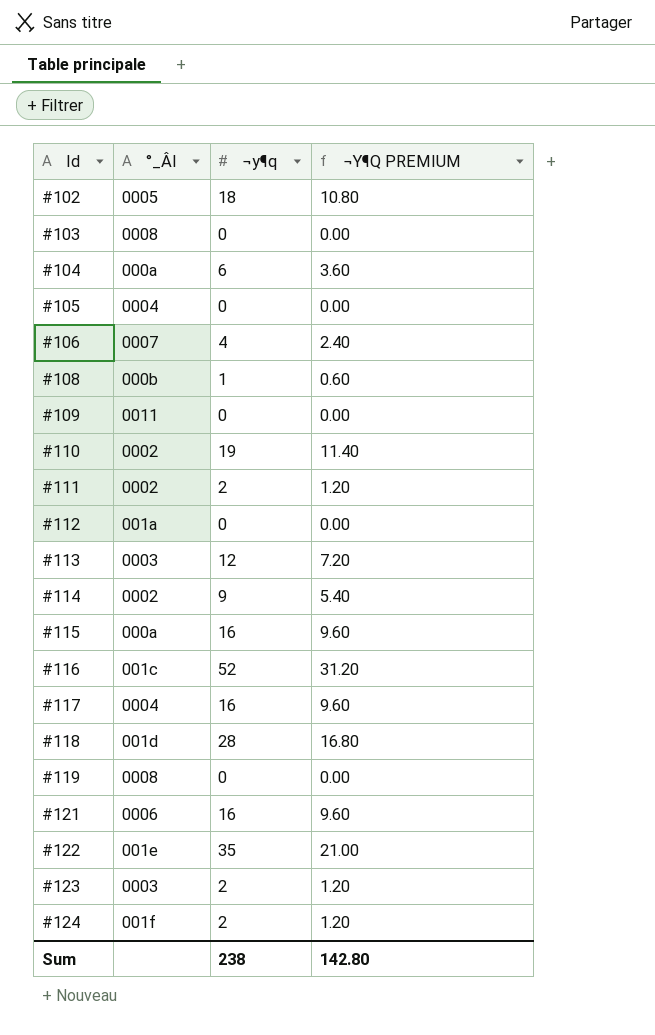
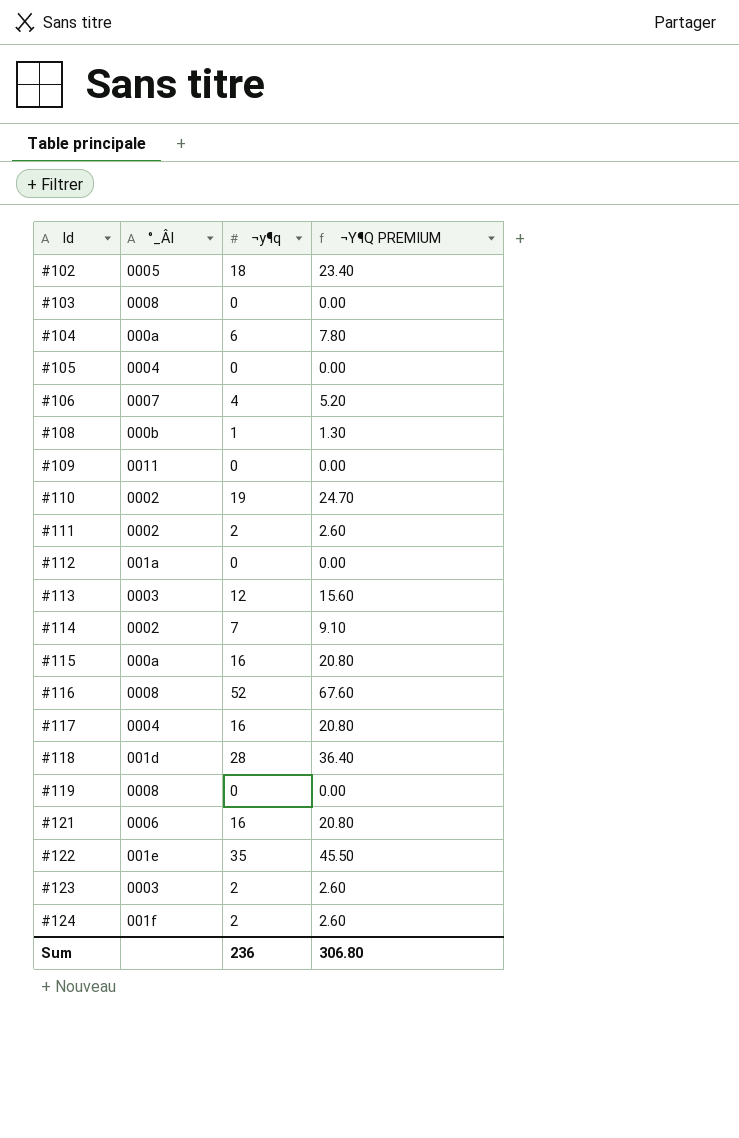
column ¬Y¶Q PREMIUM | formula: [¬y¶q] * 0.6 -> [¬y¶q] * 1.3
#114 | ¬y¶q: 9 -> 7
#116 | °_ÂI: 001c -> 0008
Sum | ¬y¶q: 238 -> 236
Sum | ¬Y¶Q PREMIUM: 142.80 -> 306.80

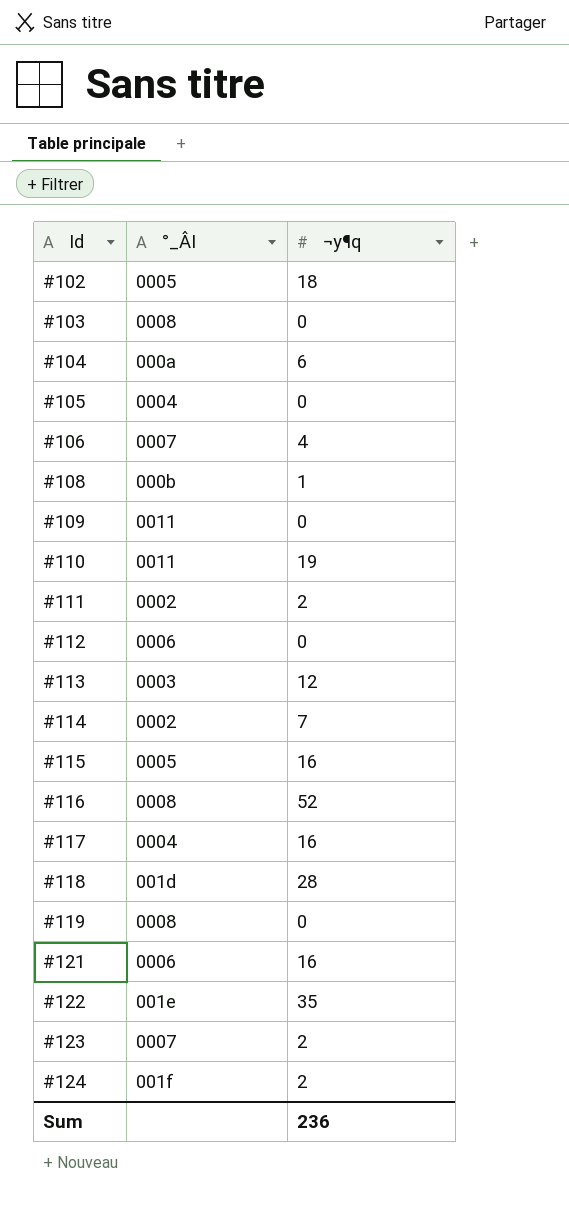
column ¬Y¶Q PREMIUM | formula: [¬y¶q] * 1.3 -> none
#110 | °_ÂI: 0002 -> 0011
#112 | °_ÂI: 001a -> 0006
#115 | °_ÂI: 000a -> 0005
#123 | °_ÂI: 0003 -> 0007

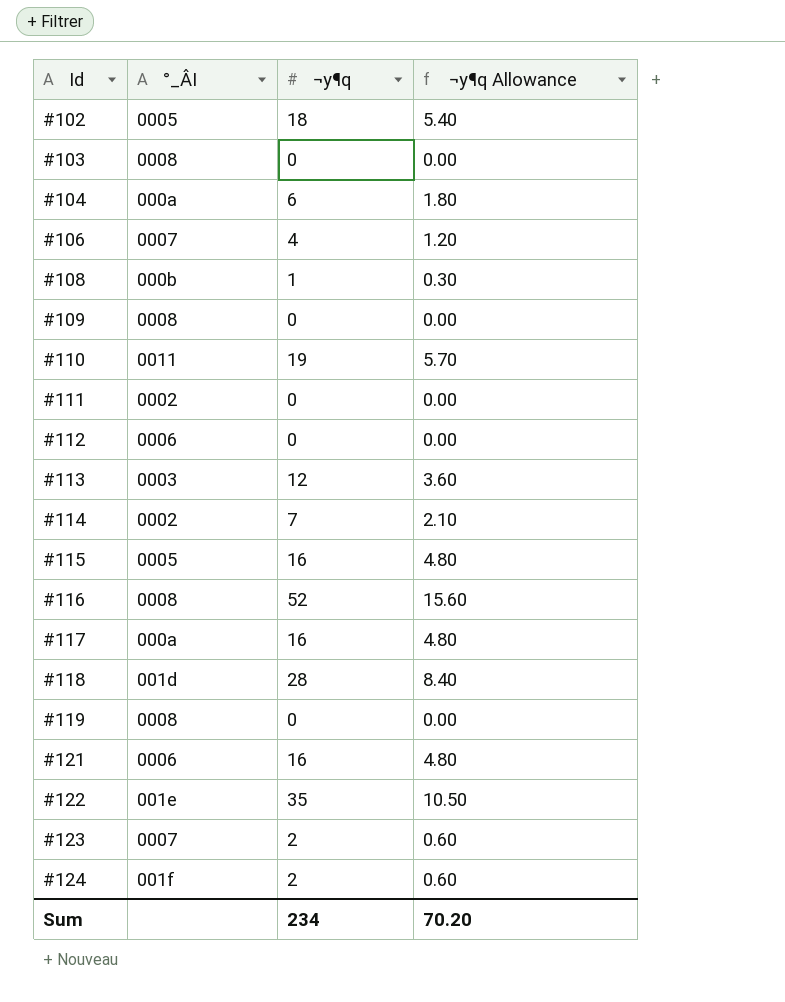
column ¬y¶q Allowance | formula: none -> [¬y¶q] * 0.3
row #105: 0004 | 0 -> none
#109 | °_ÂI: 0011 -> 0008
#111 | ¬y¶q: 2 -> 0
#117 | °_ÂI: 0004 -> 000a
Sum | ¬y¶q: 236 -> 234

